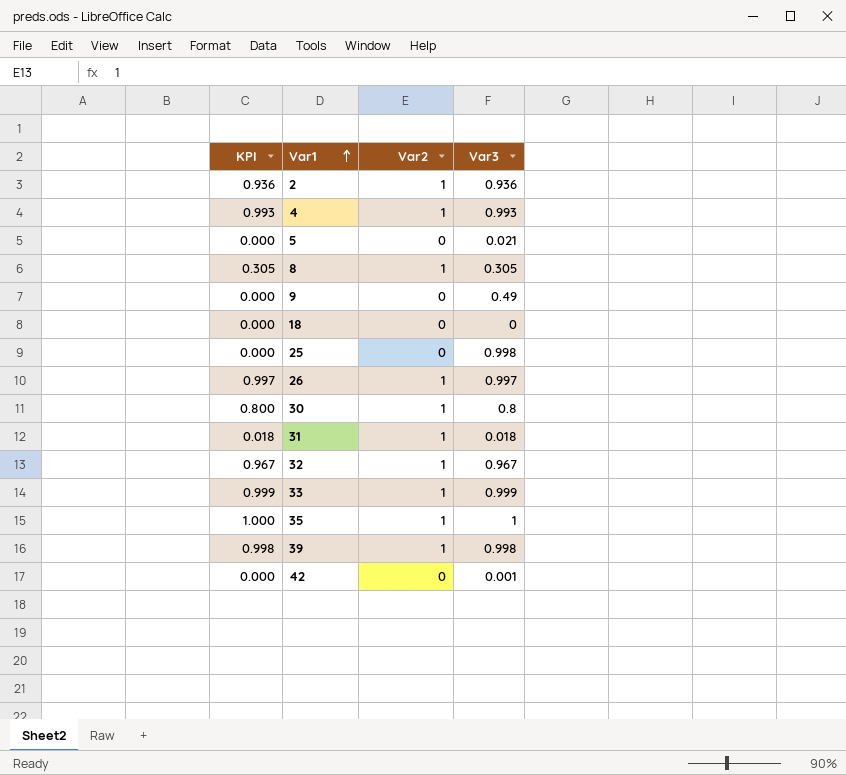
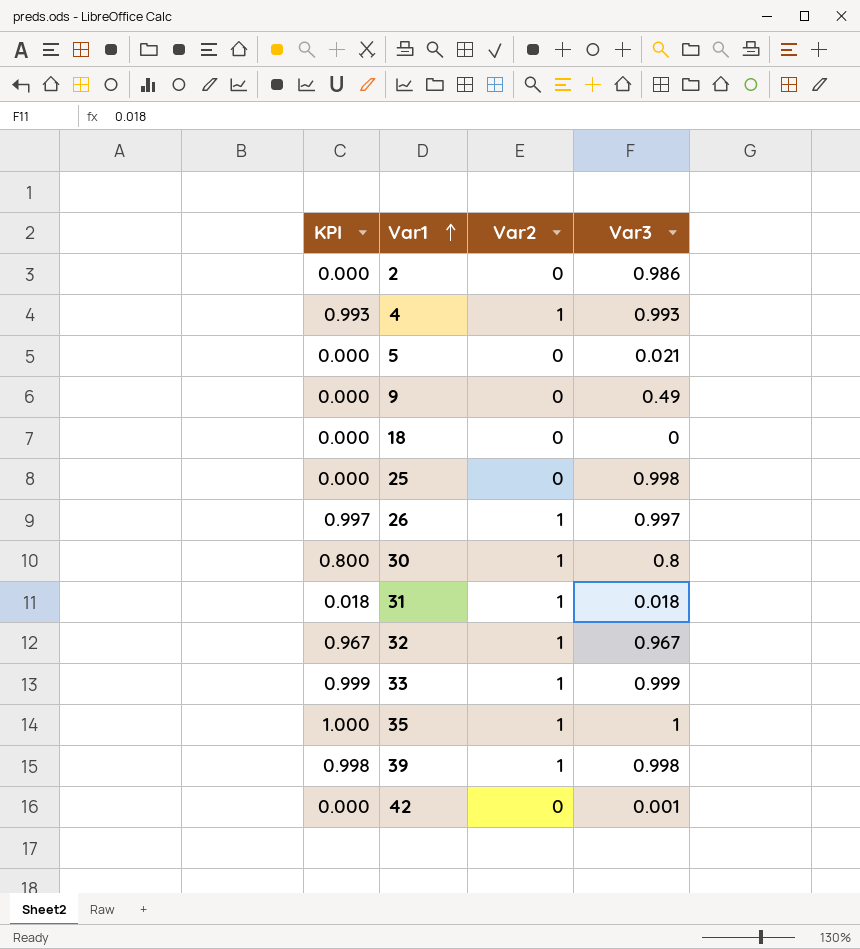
row 8: 0.305 | 1 | 0.305 -> none
2 | KPI: 0.936 -> 0.000
2 | Var2: 1 -> 0
2 | Var3: 0.936 -> 0.986

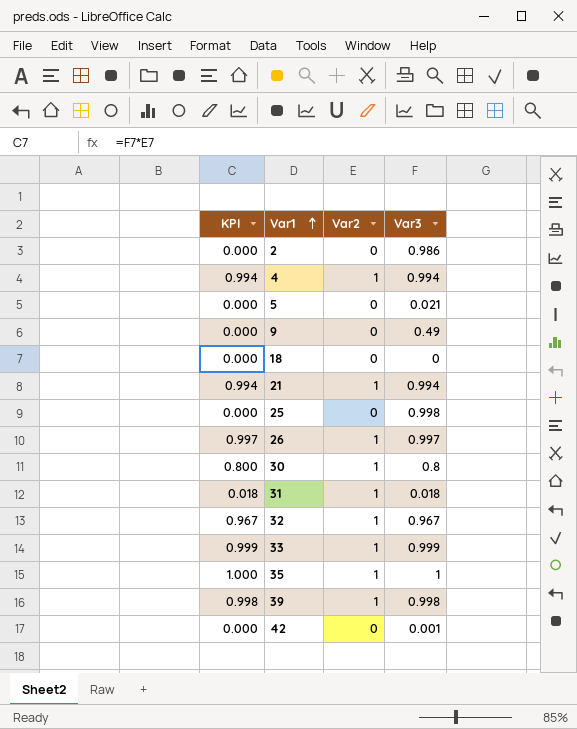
4 | KPI: 0.993 -> 0.994
4 | Var3: 0.993 -> 0.994
row 21: none -> 0.994 | 1 | 0.994

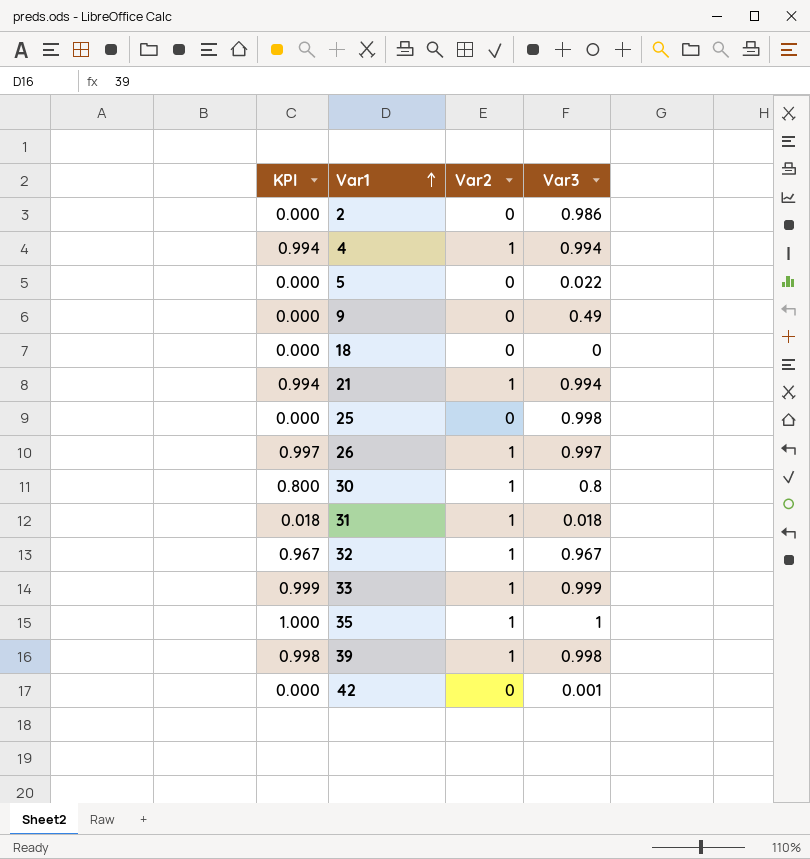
5 | Var3: 0.021 -> 0.022

